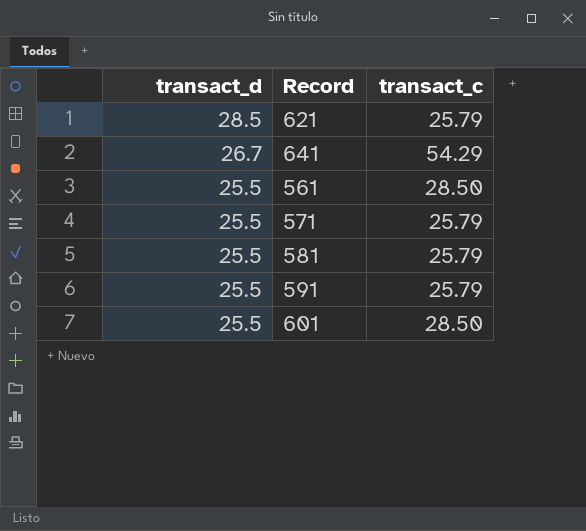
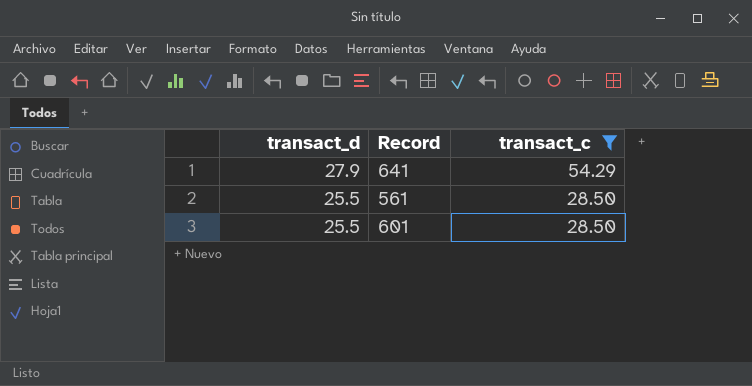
filter: none -> transact_c != 25.79
641 | transact_d: 26.7 -> 27.9

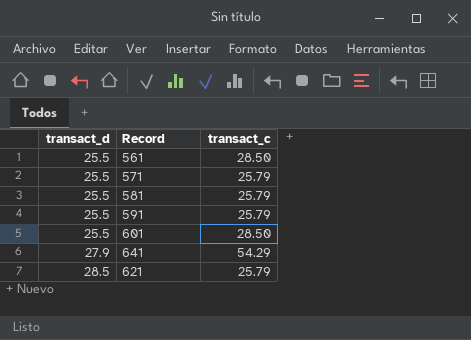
filter: transact_c != 25.79 -> none
row order: transact_d descending -> transact_d ascending

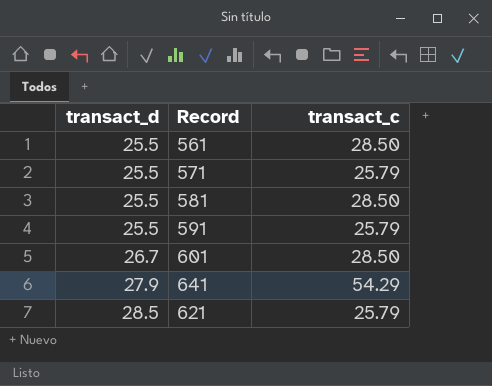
581 | transact_c: 25.79 -> 28.50
601 | transact_d: 25.5 -> 26.7

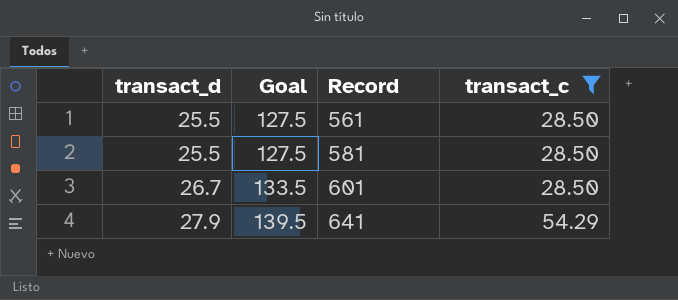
filter: none -> transact_c != 25.79
column Goal | formula: none -> [transact_d] * 5

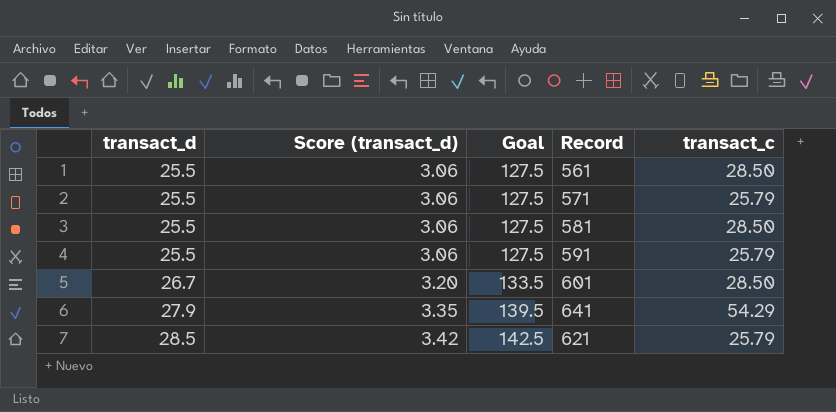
filter: transact_c != 25.79 -> none
column Score (transact_d) | formula: none -> [transact_d] * 0.12

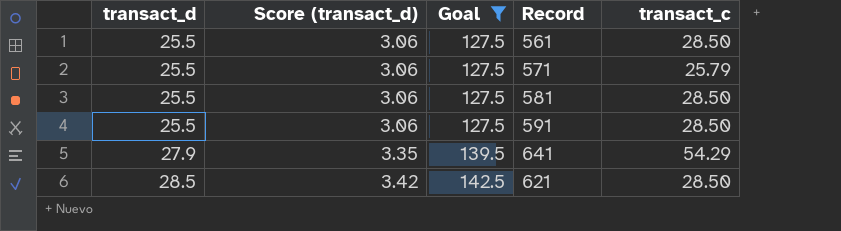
filter: none -> Goal != 133.5
591 | transact_c: 25.79 -> 28.50
621 | transact_c: 25.79 -> 28.50

